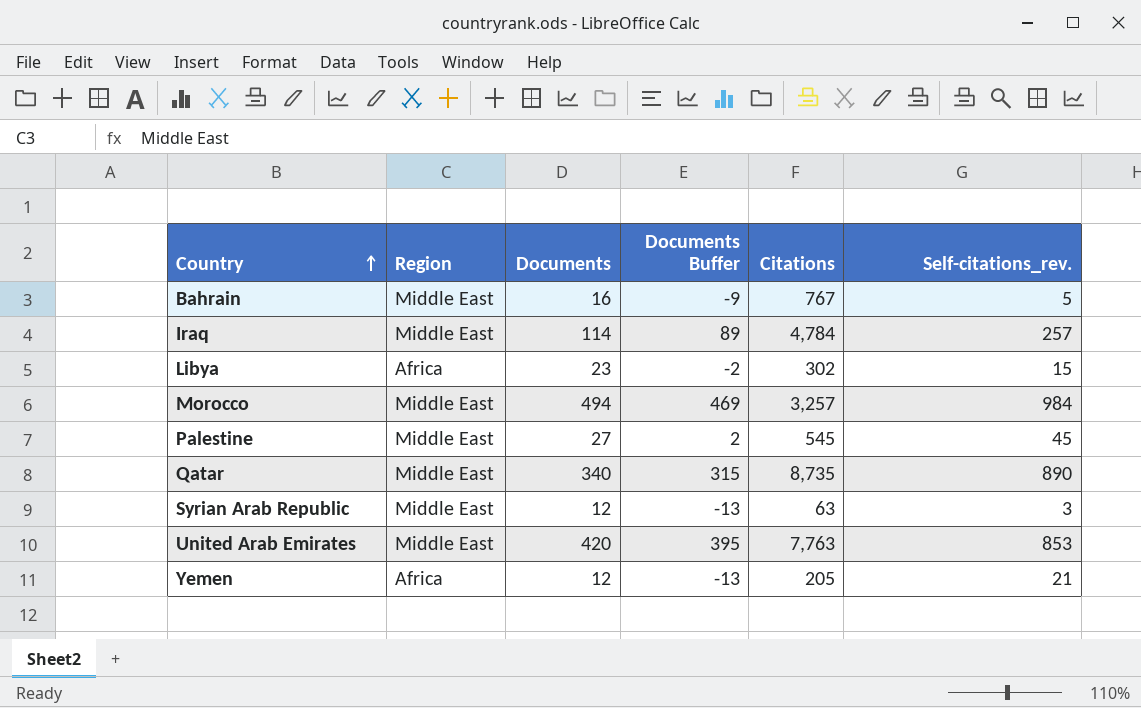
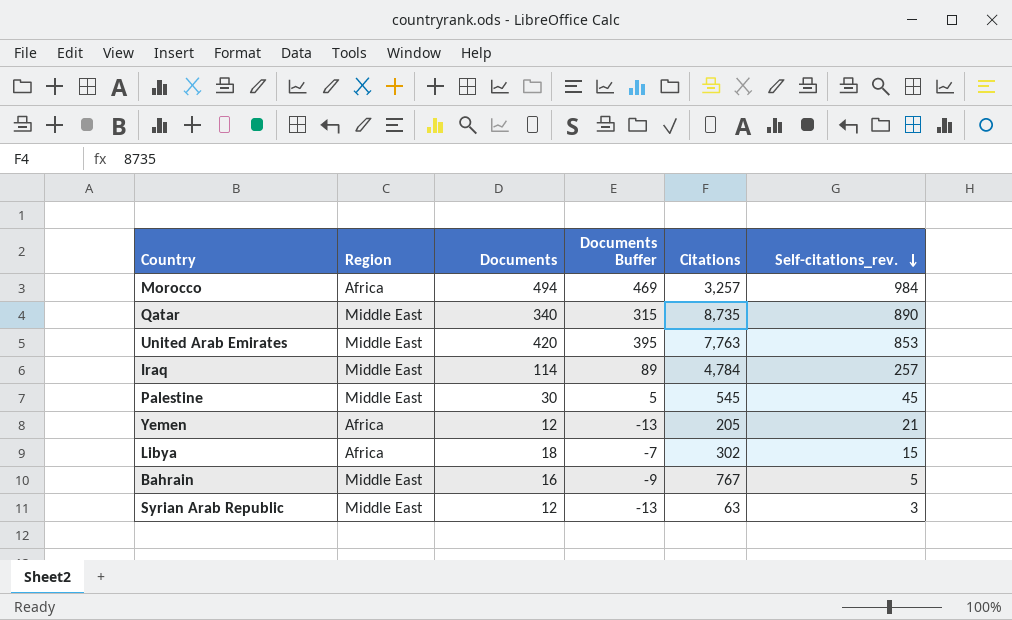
row order: Country ascending -> Self-citations_rev. descending
Morocco | Region: Middle East -> Africa
Palestine | Documents: 27 -> 30
Palestine | Documents Buffer: 2 -> 5
Libya | Documents: 23 -> 18
Libya | Documents Buffer: -2 -> -7

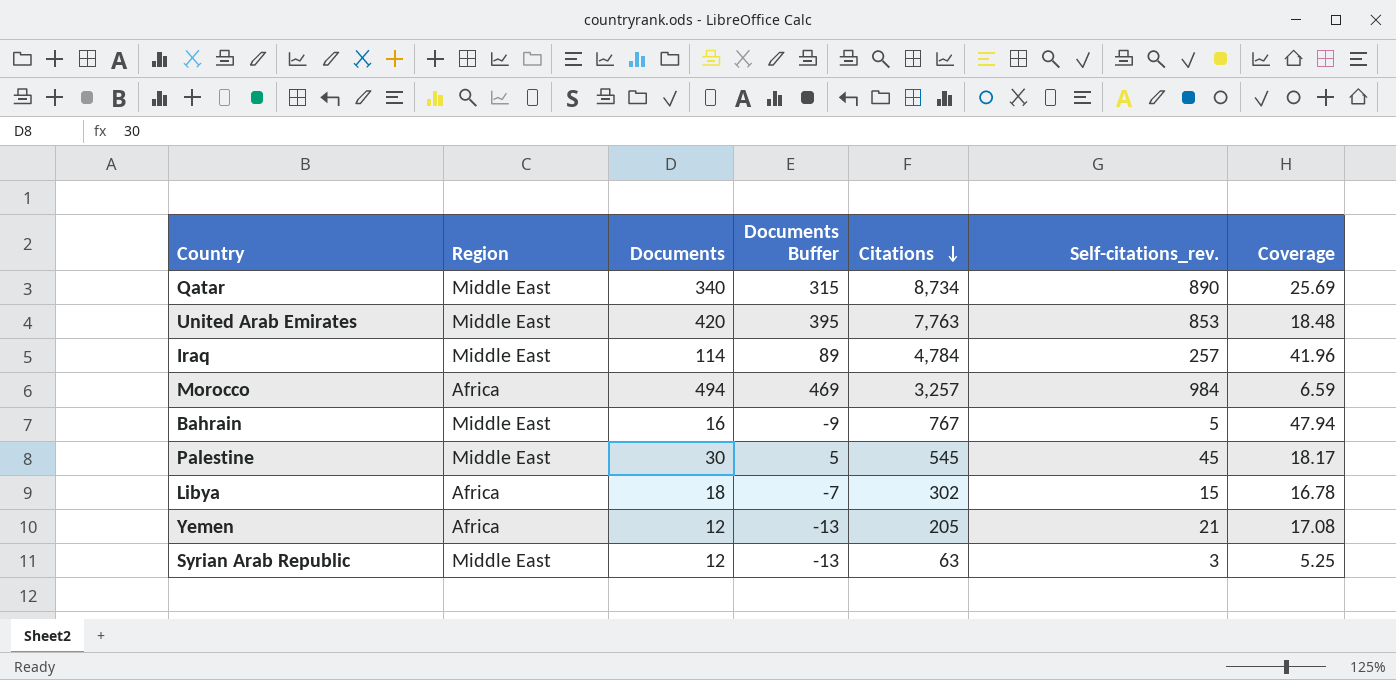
row order: Self-citations_rev. descending -> Citations descending
column Coverage | formula: none -> [Citations] / [Documents]
Qatar | Citations: 8,735 -> 8,734

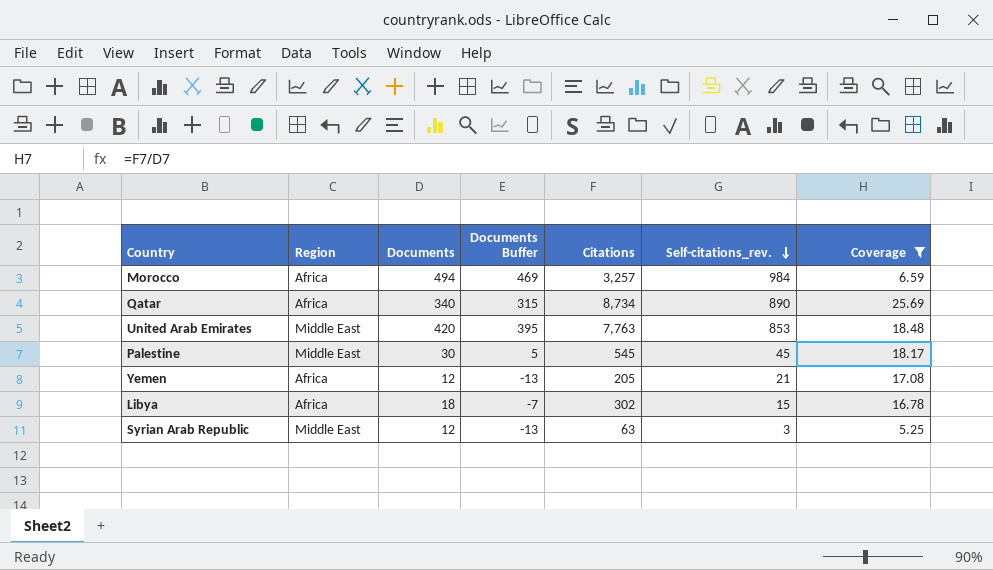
filter: none -> Coverage <= 25.69
row order: Citations descending -> Self-citations_rev. descending
Qatar | Region: Middle East -> Africa

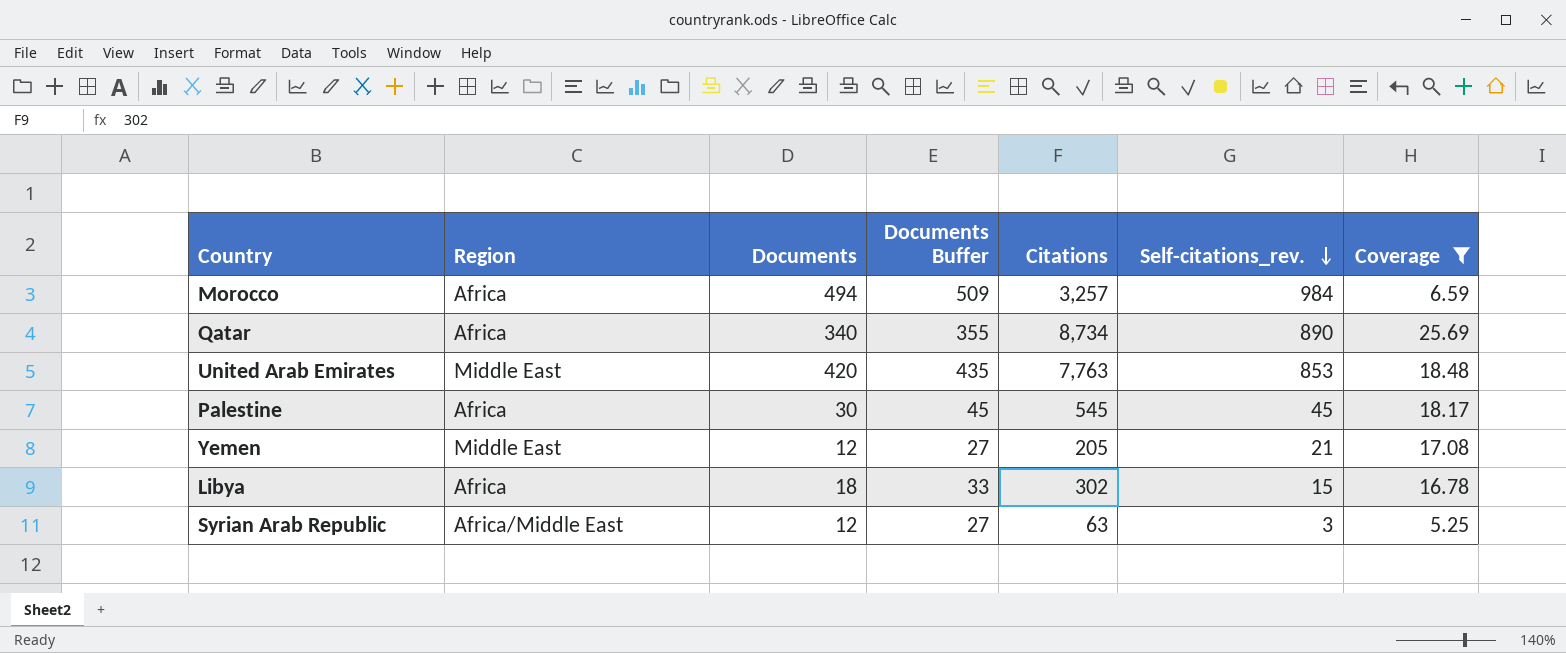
column Documents Buffer | formula: [Documents] - 25 -> [Documents] + 15
Palestine | Region: Middle East -> Africa
Yemen | Region: Africa -> Middle East
Syrian Arab Republic | Region: Middle East -> Africa/Middle East

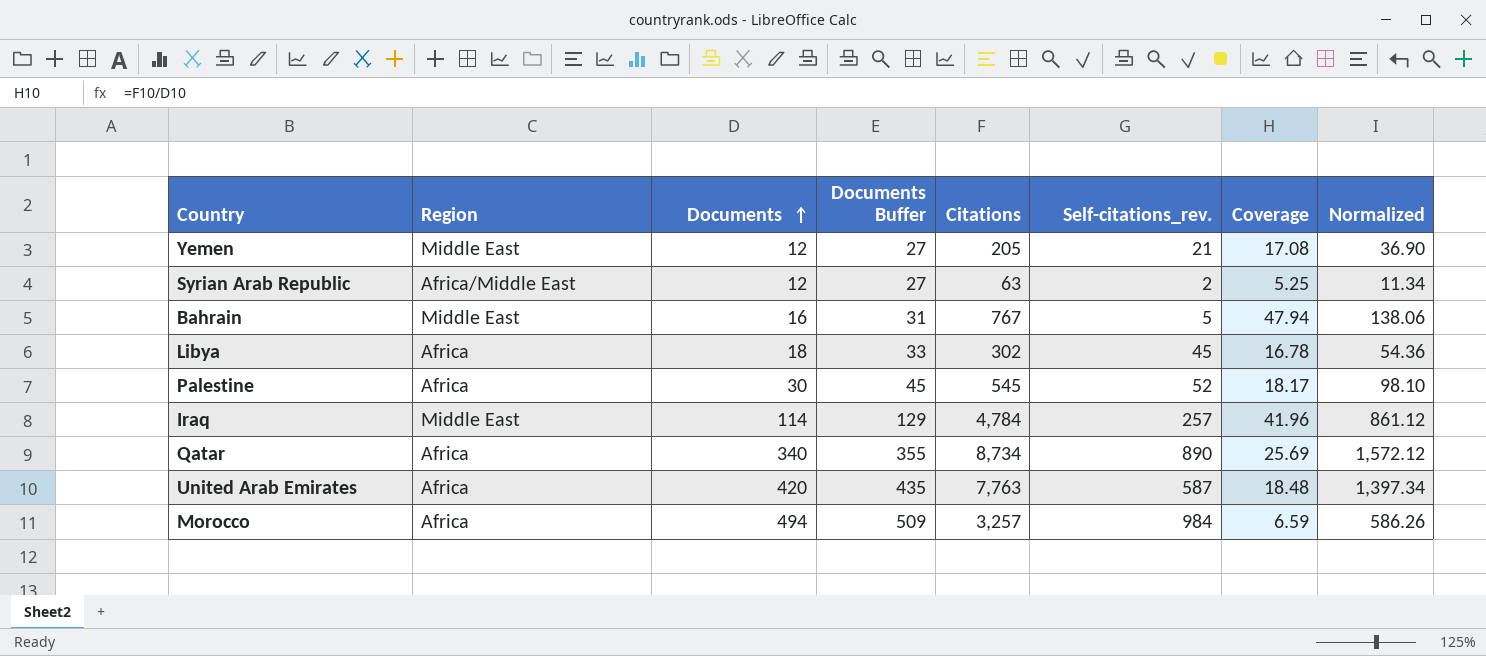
filter: Coverage <= 25.69 -> none
row order: Self-citations_rev. descending -> Documents ascending
column Normalized | formula: none -> [Citations] * 0.18
Syrian Arab Republic | Self-citations_rev.: 3 -> 2
Libya | Self-citations_rev.: 15 -> 45
Palestine | Self-citations_rev.: 45 -> 52
United Arab Emirates | Region: Middle East -> Africa
United Arab Emirates | Self-citations_rev.: 853 -> 587

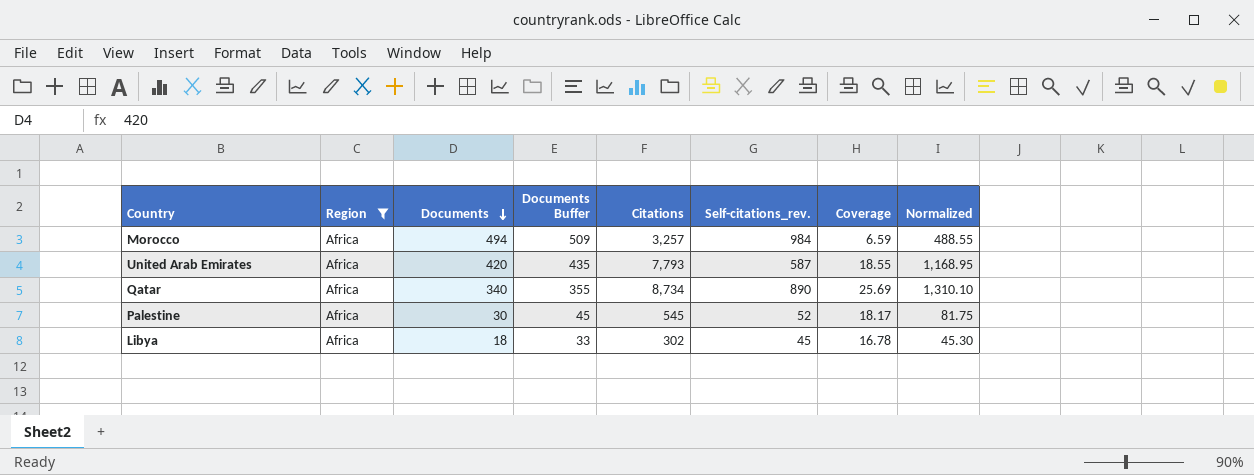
filter: none -> Region = Africa
row order: Documents ascending -> Documents descending
column Normalized | formula: [Citations] * 0.18 -> [Citations] * 0.15
United Arab Emirates | Citations: 7,763 -> 7,793
United Arab Emirates | Coverage: 18.48 -> 18.55

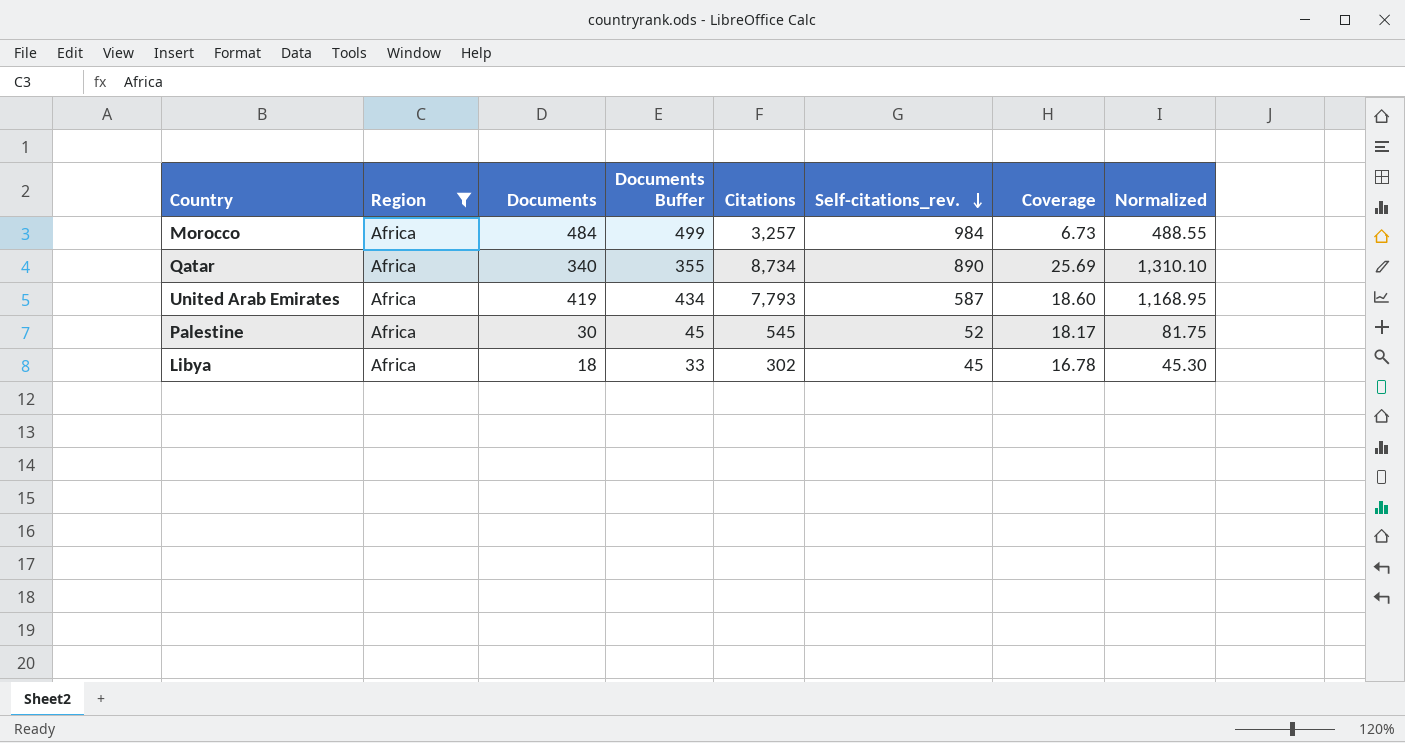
row order: Documents descending -> Self-citations_rev. descending
Morocco | Documents: 494 -> 484
Morocco | Documents Buffer: 509 -> 499
Morocco | Coverage: 6.59 -> 6.73
United Arab Emirates | Documents: 420 -> 419
United Arab Emirates | Documents Buffer: 435 -> 434
United Arab Emirates | Coverage: 18.55 -> 18.60

